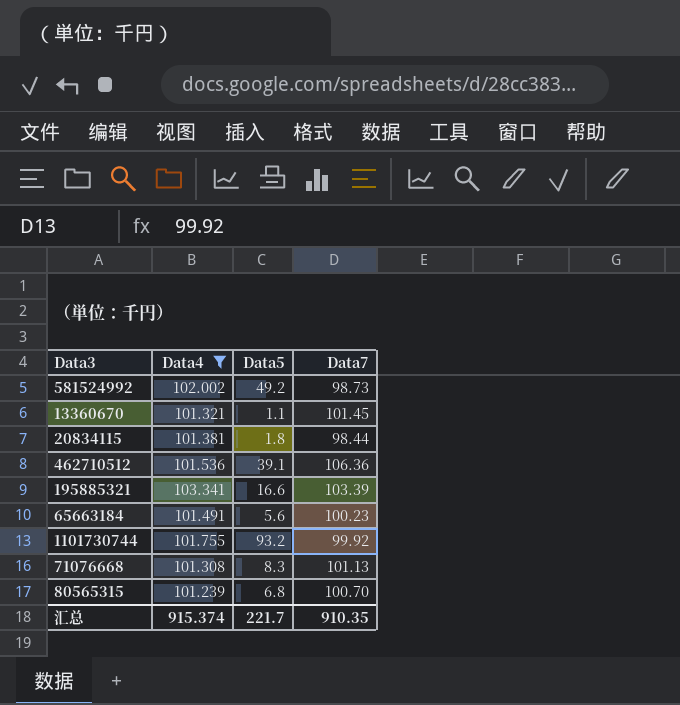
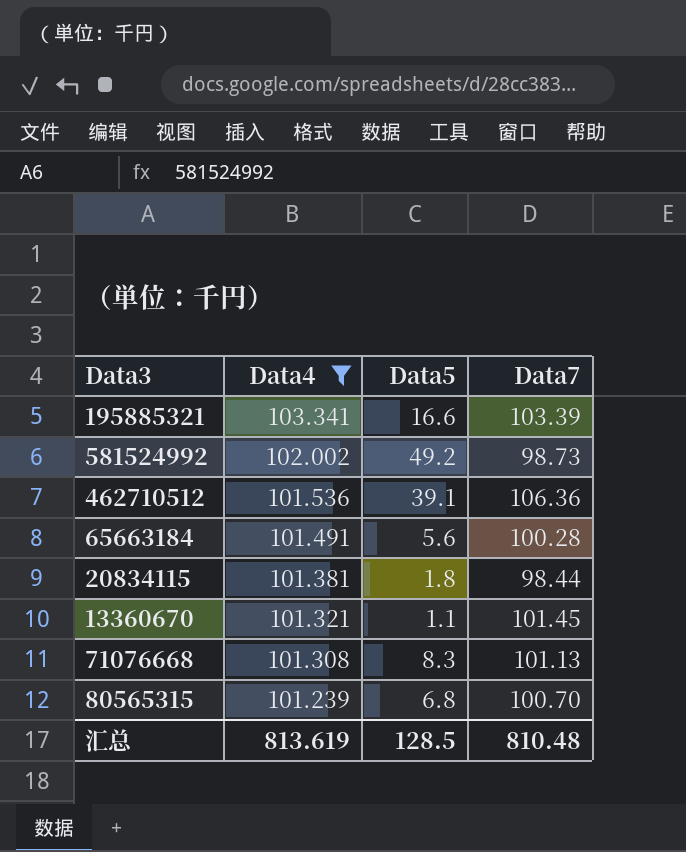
row order: none -> Data4 descending
row 1101730744: 101.755 | 93.2 | 99.92 -> none
65663184 | Data7: 100.23 -> 100.28
汇总 | Data4: 915.374 -> 813.619
汇总 | Data5: 221.7 -> 128.5
汇总 | Data7: 910.35 -> 810.48

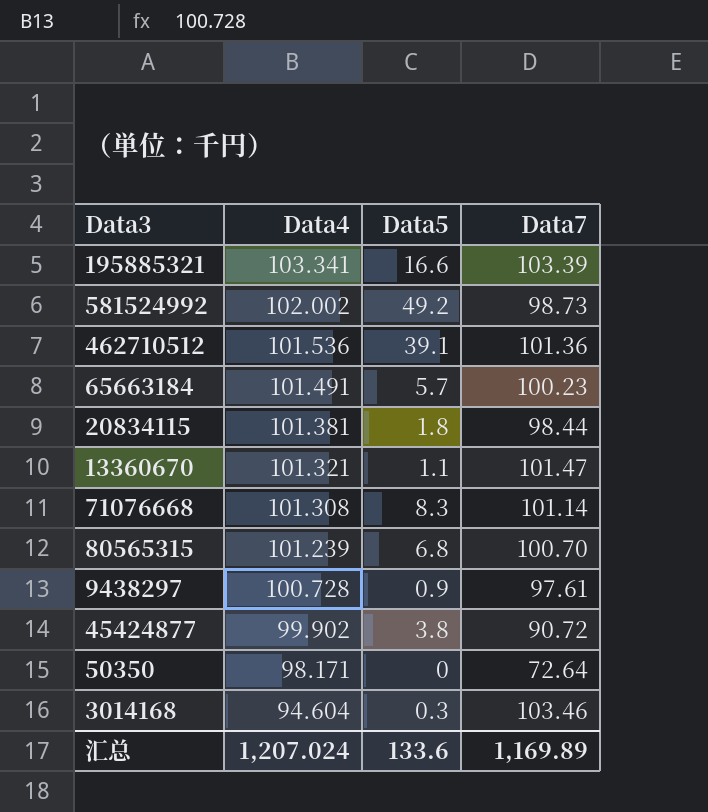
filter: Data4 >= 101.239 -> none
462710512 | Data7: 106.36 -> 101.36
65663184 | Data5: 5.6 -> 5.7
65663184 | Data7: 100.28 -> 100.23
13360670 | Data7: 101.45 -> 101.47
71076668 | Data7: 101.13 -> 101.14
汇总 | Data4: 813.619 -> 1,207.024
汇总 | Data5: 128.5 -> 133.6
汇总 | Data7: 810.48 -> 1,169.89

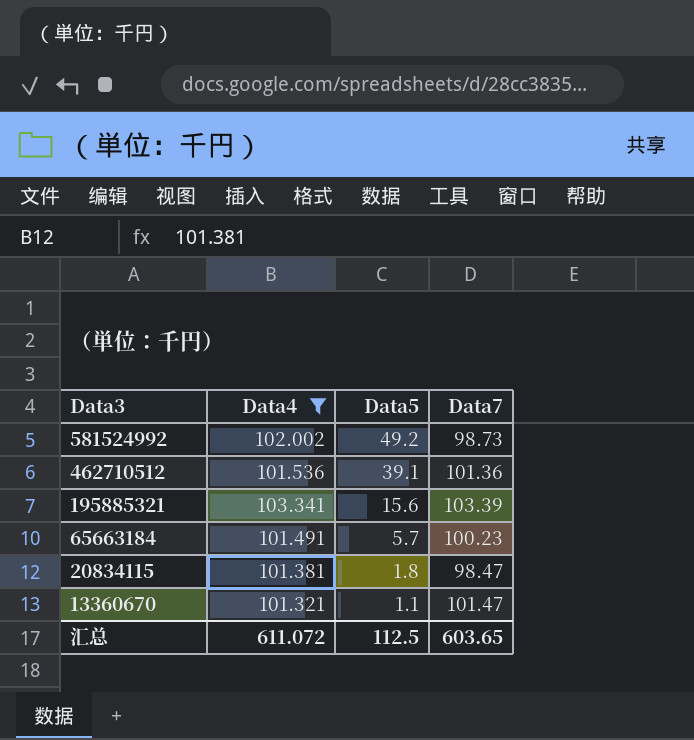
filter: none -> Data4 >= 101.321
row order: Data4 descending -> Data3 descending
195885321 | Data5: 16.6 -> 15.6
20834115 | Data7: 98.44 -> 98.47
汇总 | Data4: 1,207.024 -> 611.072
汇总 | Data5: 133.6 -> 112.5
汇总 | Data7: 1,169.89 -> 603.65

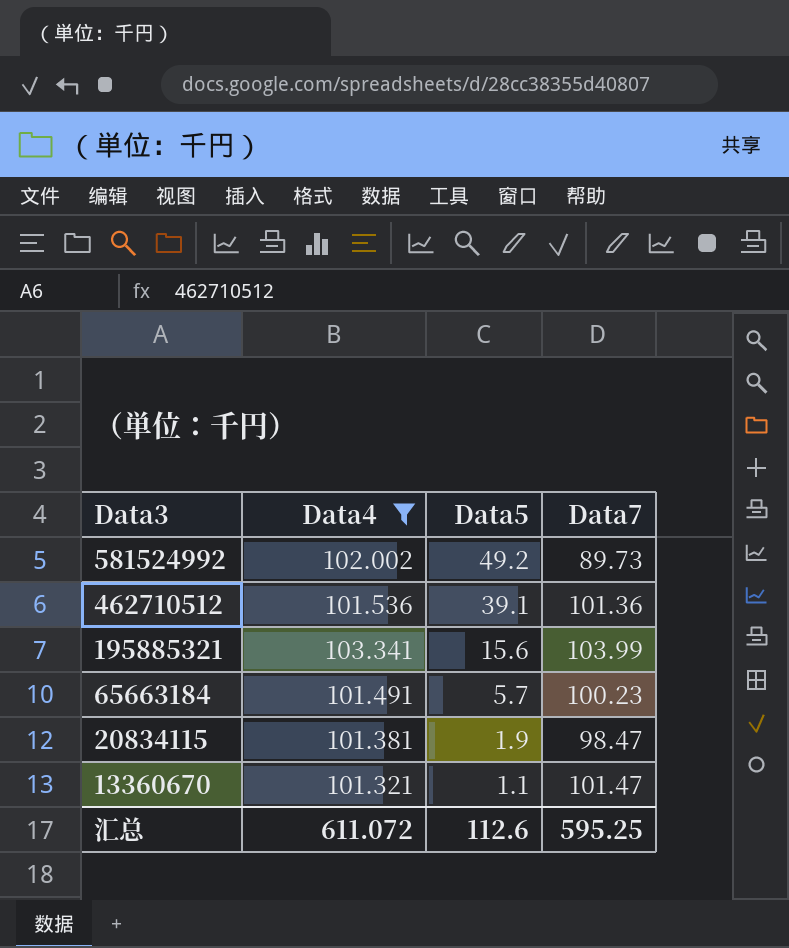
581524992 | Data7: 98.73 -> 89.73
195885321 | Data7: 103.39 -> 103.99
20834115 | Data5: 1.8 -> 1.9
汇总 | Data5: 112.5 -> 112.6
汇总 | Data7: 603.65 -> 595.25

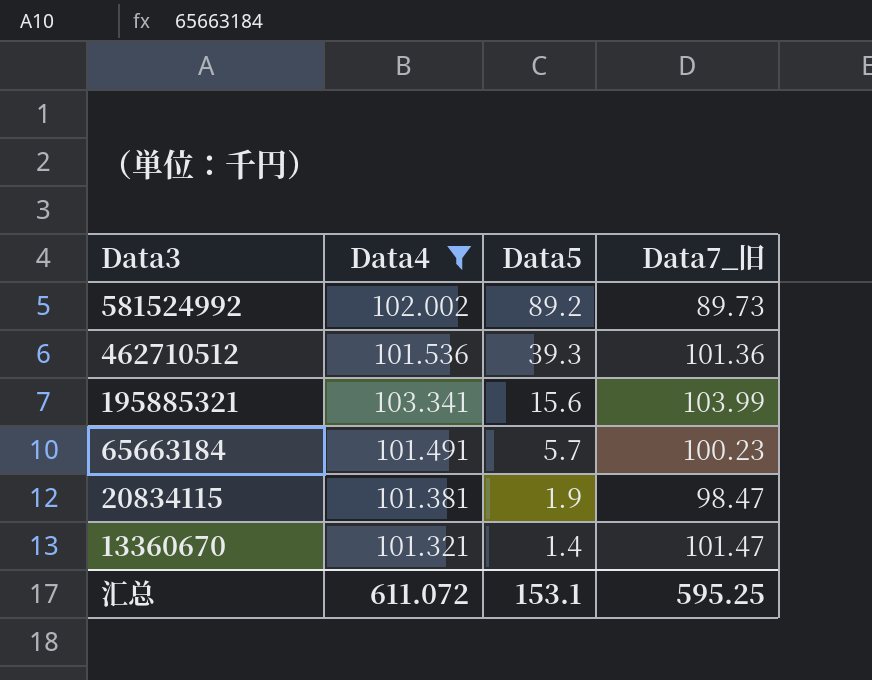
column name: Data7 -> Data7_旧
581524992 | Data5: 49.2 -> 89.2
462710512 | Data5: 39.1 -> 39.3
13360670 | Data5: 1.1 -> 1.4
汇总 | Data5: 112.6 -> 153.1

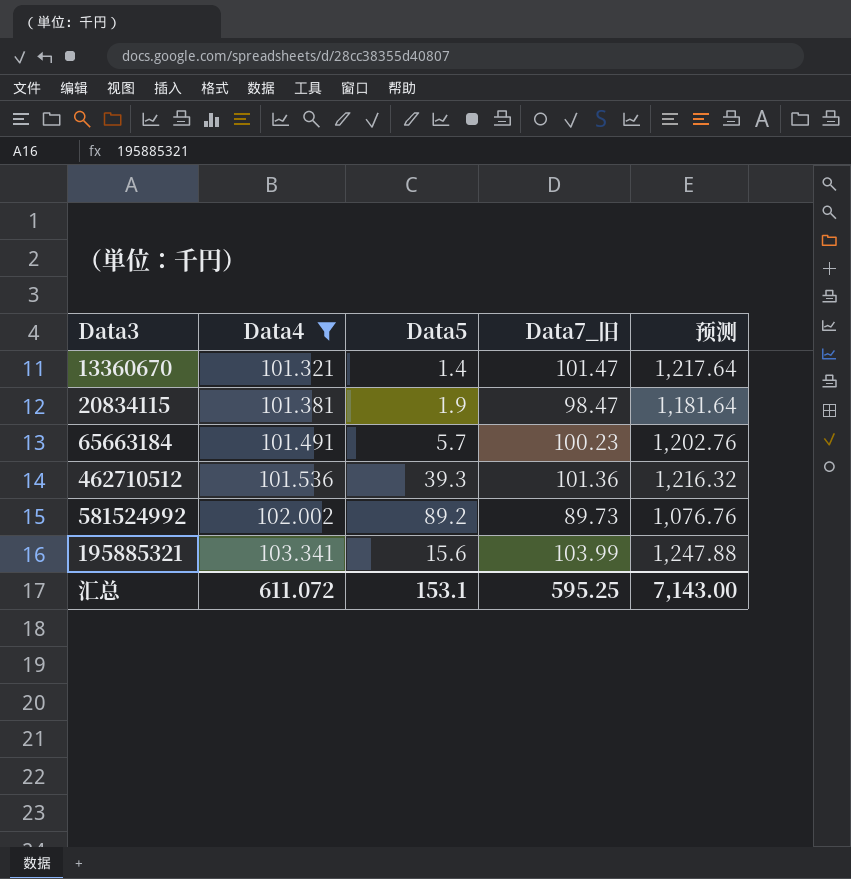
row order: Data3 descending -> Data4 ascending
column 预测 | formula: none -> [Data7_旧] * 12

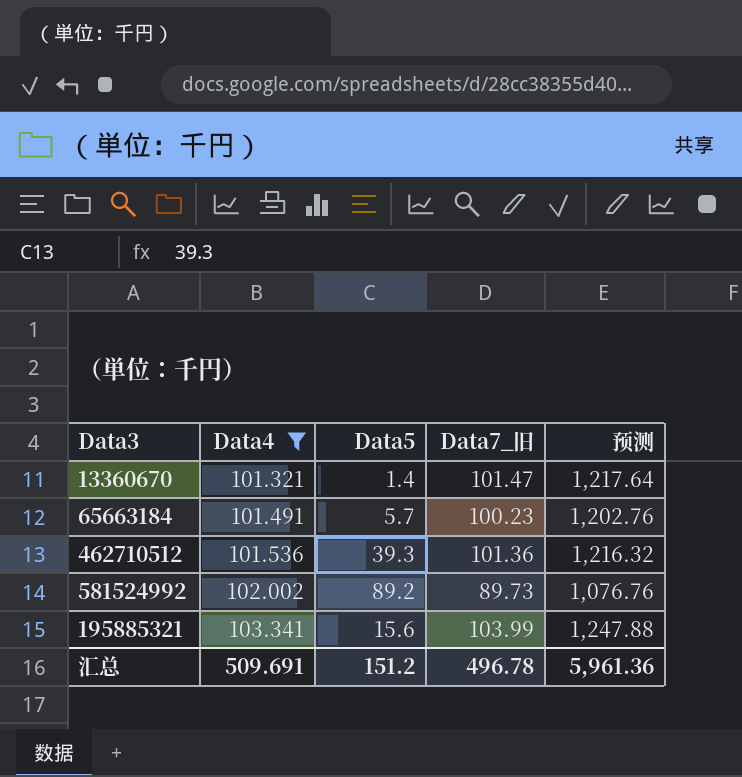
row 20834115: 101.381 | 1.9 | 98.47 | 1,181.64 -> none
汇总 | Data4: 611.072 -> 509.691
汇总 | Data5: 153.1 -> 151.2
汇总 | Data7_旧: 595.25 -> 496.78
汇总 | 预测: 7,143.00 -> 5,961.36

